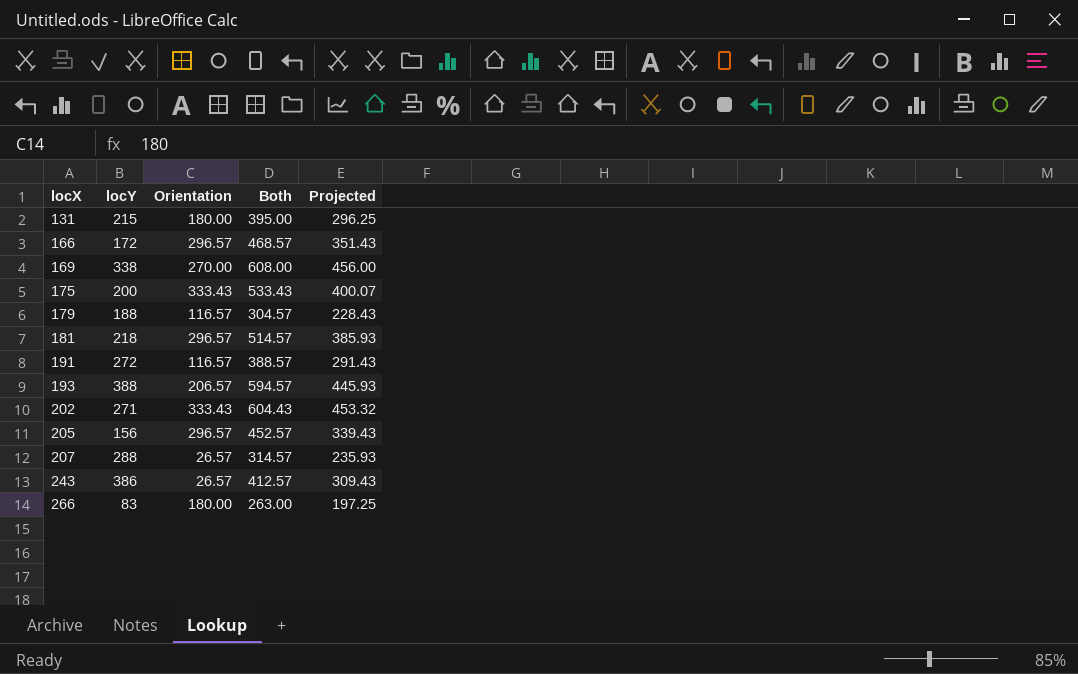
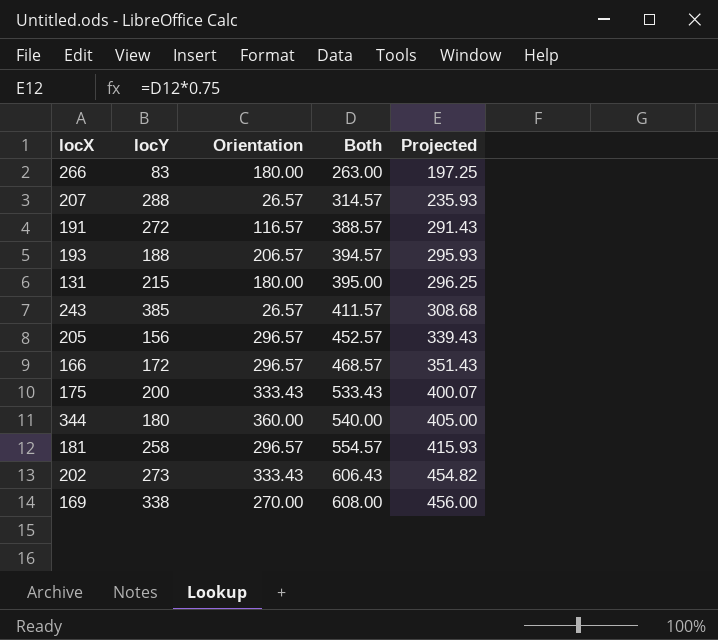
row order: locX ascending -> Both ascending
row 179: 188 | 116.57 | 304.57 | 228.43 -> none
193 | locY: 388 -> 188
193 | Both: 594.57 -> 394.57
193 | Projected: 445.93 -> 295.93
243 | locY: 386 -> 385
243 | Both: 412.57 -> 411.57
243 | Projected: 309.43 -> 308.68
row 344: none -> 180 | 360.00 | 540.00 | 405.00
181 | locY: 218 -> 258
181 | Both: 514.57 -> 554.57
181 | Projected: 385.93 -> 415.93
202 | locY: 271 -> 273
202 | Both: 604.43 -> 606.43
202 | Projected: 453.32 -> 454.82

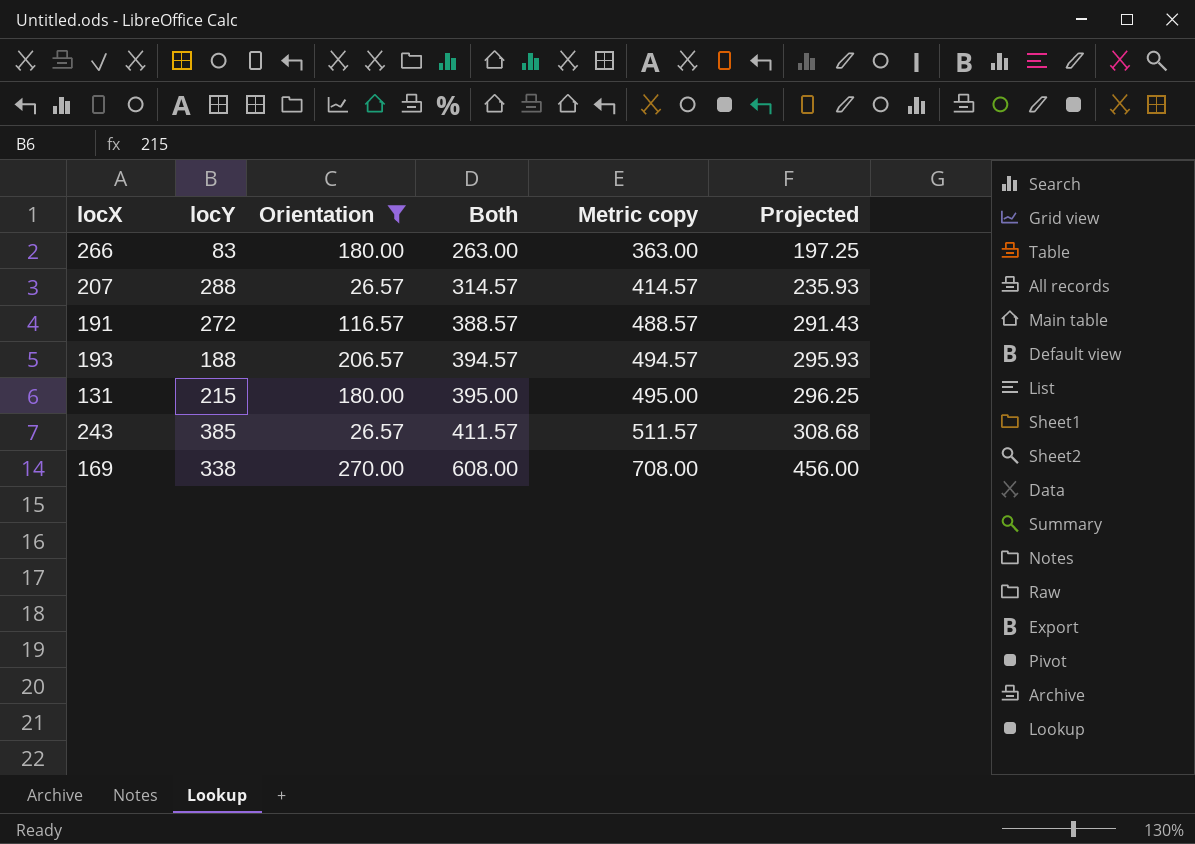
filter: none -> Orientation <= 270.00
column Metric copy | formula: none -> [Both] + 100

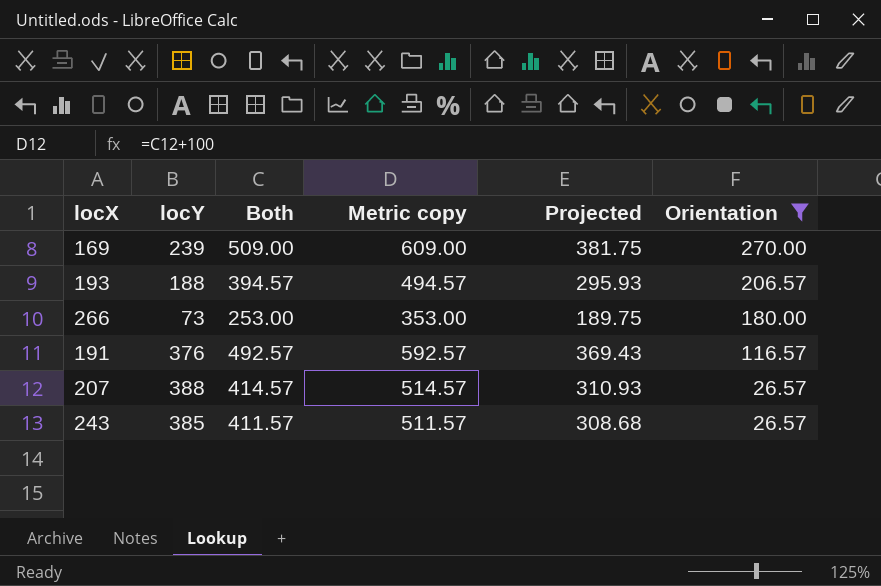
row order: Both ascending -> Orientation descending
column Orientation | position: 3 -> 6
row 131: 215 | 180.00 | 395.00 | 495.00 | 296.25 -> none
169 | locY: 338 -> 239
169 | Both: 608.00 -> 509.00
169 | Metric copy: 708.00 -> 609.00
169 | Projected: 456.00 -> 381.75
266 | locY: 83 -> 73
266 | Both: 263.00 -> 253.00
266 | Metric copy: 363.00 -> 353.00
266 | Projected: 197.25 -> 189.75
191 | locY: 272 -> 376
191 | Both: 388.57 -> 492.57
191 | Metric copy: 488.57 -> 592.57
191 | Projected: 291.43 -> 369.43
207 | locY: 288 -> 388
207 | Both: 314.57 -> 414.57
207 | Metric copy: 414.57 -> 514.57
207 | Projected: 235.93 -> 310.93

